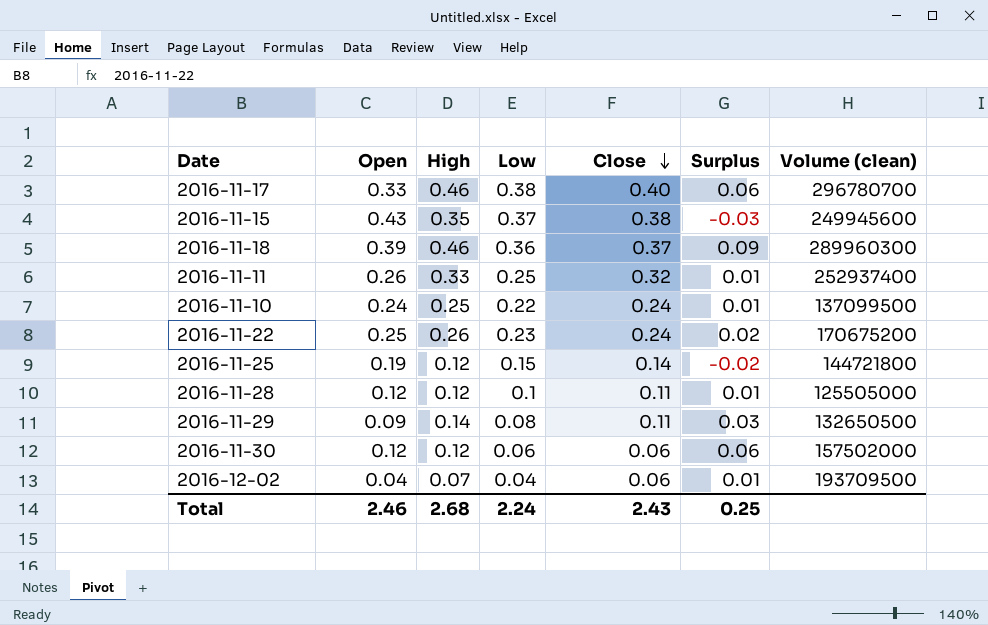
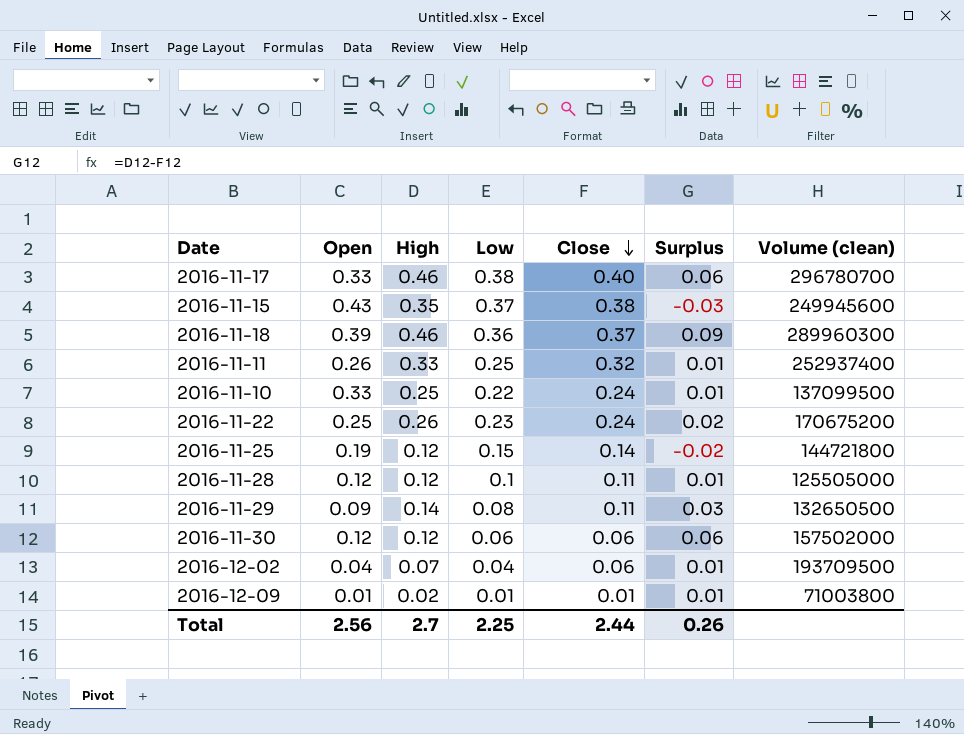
2016-11-10 | Open: 0.24 -> 0.33
row 2016-12-09: none -> 0.01 | 0.02 | 0.01 | 0.01 | 0.01 | 71003800
Total | Open: 2.46 -> 2.56
Total | High: 2.68 -> 2.7
Total | Low: 2.24 -> 2.25
Total | Close: 2.43 -> 2.44
Total | Surplus: 0.25 -> 0.26

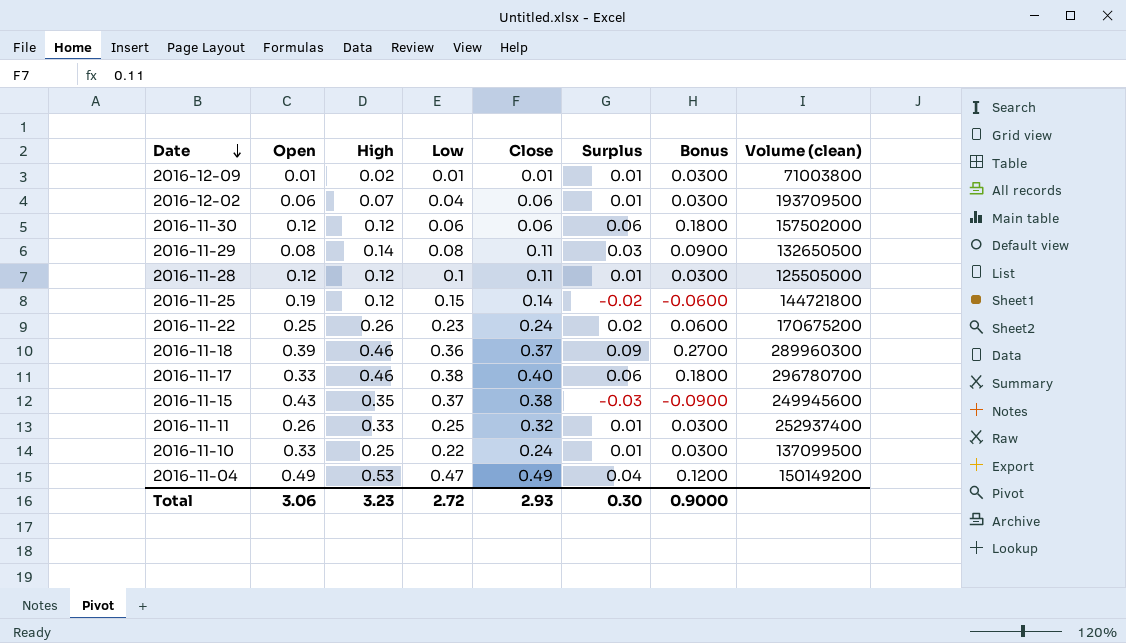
row order: Close descending -> Date descending
column Bonus | formula: none -> [Surplus] * 3
2016-12-02 | Open: 0.04 -> 0.06
2016-11-29 | Open: 0.09 -> 0.08
row 2016-11-04: none -> 0.49 | 0.53 | 0.47 | 0.49 | 0.04 | 0.1200 | 150149200
Total | Open: 2.56 -> 3.06
Total | High: 2.7 -> 3.23
Total | Low: 2.25 -> 2.72
Total | Close: 2.44 -> 2.93
Total | Surplus: 0.26 -> 0.30

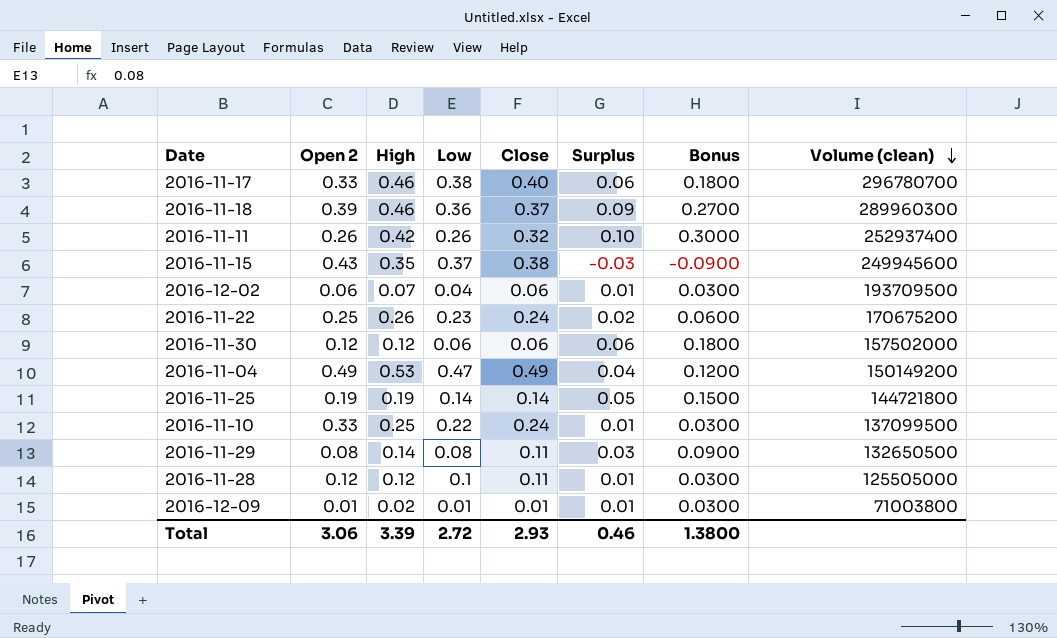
row order: Date descending -> Volume (clean) descending
column name: Open -> Open 2
2016-11-11 | High: 0.33 -> 0.42
2016-11-11 | Low: 0.25 -> 0.26
2016-11-11 | Surplus: 0.01 -> 0.10
2016-11-11 | Bonus: 0.0300 -> 0.3000
2016-11-25 | High: 0.12 -> 0.19
2016-11-25 | Low: 0.15 -> 0.14
2016-11-25 | Surplus: -0.02 -> 0.05
2016-11-25 | Bonus: -0.0600 -> 0.1500
Total | High: 3.23 -> 3.39
Total | Surplus: 0.30 -> 0.46
Total | Bonus: 0.9000 -> 1.3800

